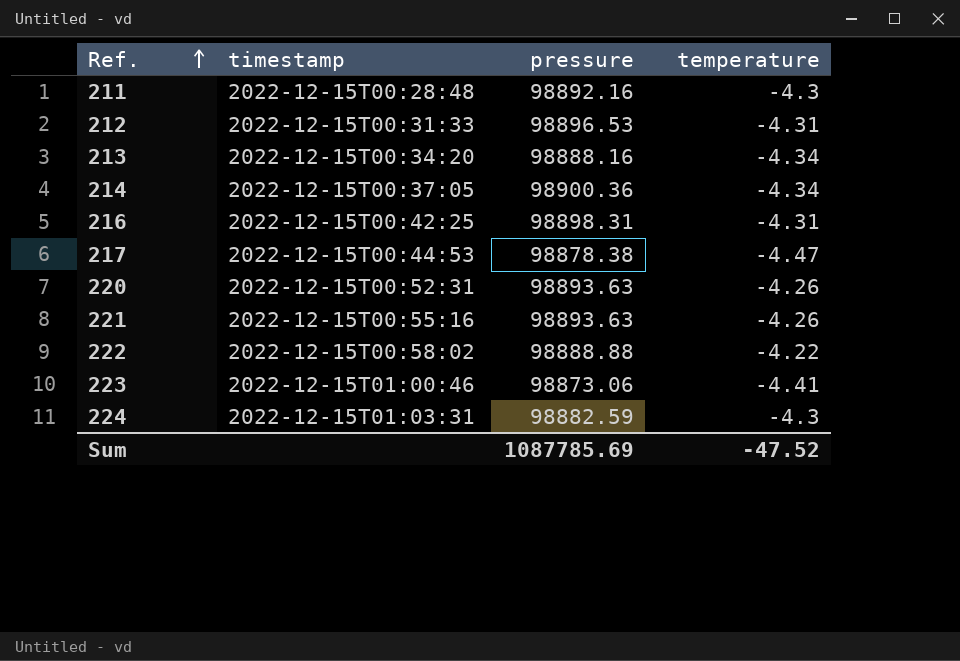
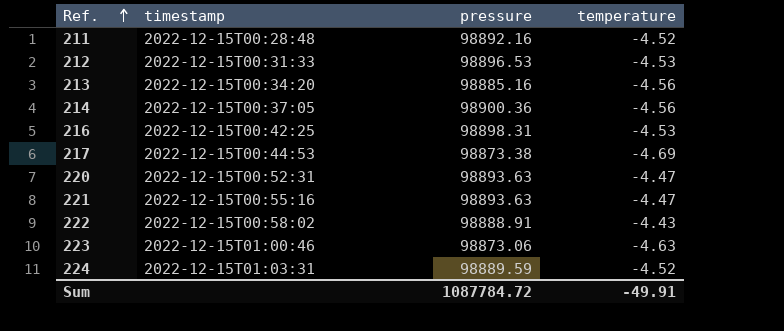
211 | temperature: -4.3 -> -4.52
212 | temperature: -4.31 -> -4.53
213 | pressure: 98888.16 -> 98885.16
213 | temperature: -4.34 -> -4.56
214 | temperature: -4.34 -> -4.56
216 | temperature: -4.31 -> -4.53
217 | pressure: 98878.38 -> 98873.38
217 | temperature: -4.47 -> -4.69
220 | temperature: -4.26 -> -4.47
221 | temperature: -4.26 -> -4.47
222 | pressure: 98888.88 -> 98888.91
222 | temperature: -4.22 -> -4.43
223 | temperature: -4.41 -> -4.63
224 | pressure: 98882.59 -> 98889.59
224 | temperature: -4.3 -> -4.52
Sum | pressure: 1087785.69 -> 1087784.72
Sum | temperature: -47.52 -> -49.91

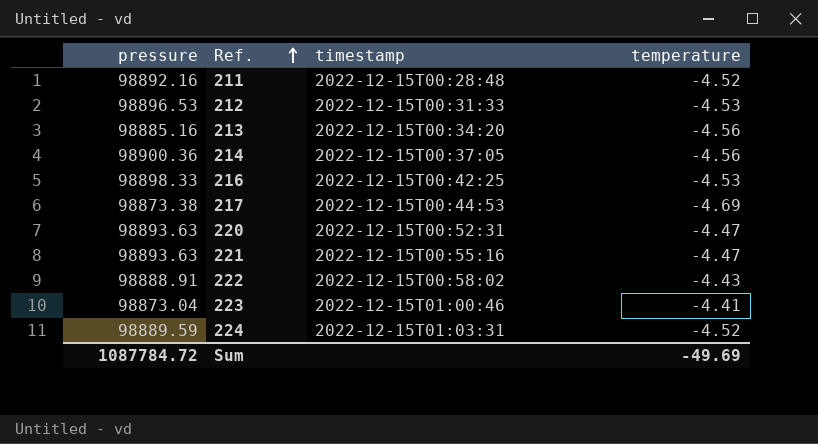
column pressure | position: 3 -> 1
216 | pressure: 98898.31 -> 98898.33
223 | pressure: 98873.06 -> 98873.04
223 | temperature: -4.63 -> -4.41
Sum | temperature: -49.91 -> -49.69

